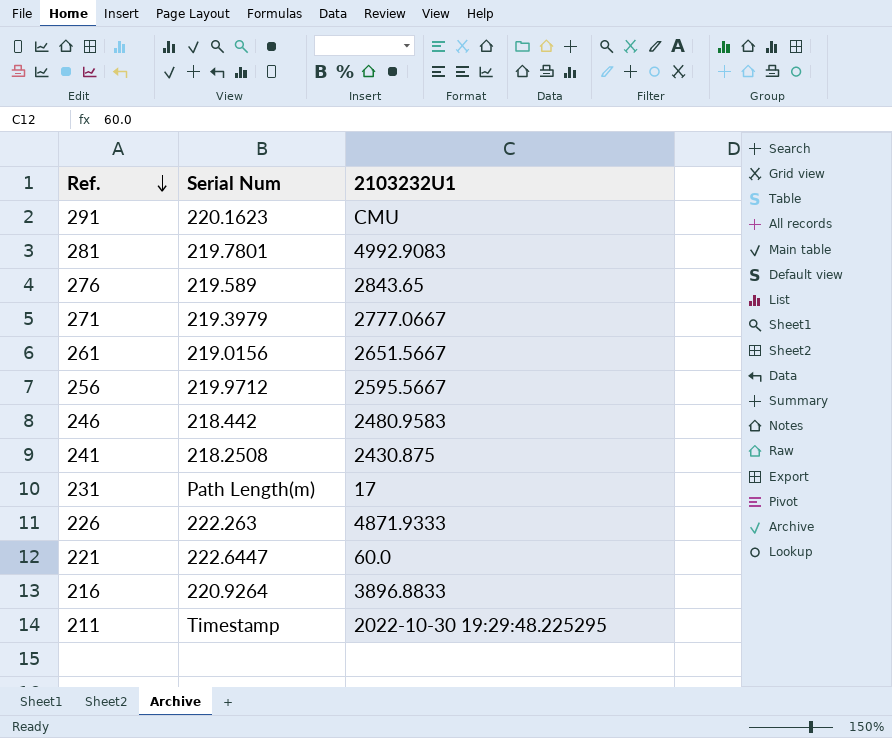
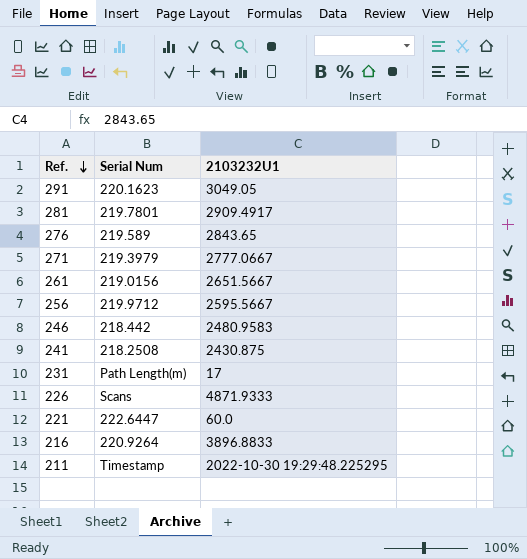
291 | 2103232U1: CMU -> 3049.05
281 | 2103232U1: 4992.9083 -> 2909.4917
226 | Serial Num: 222.263 -> Scans

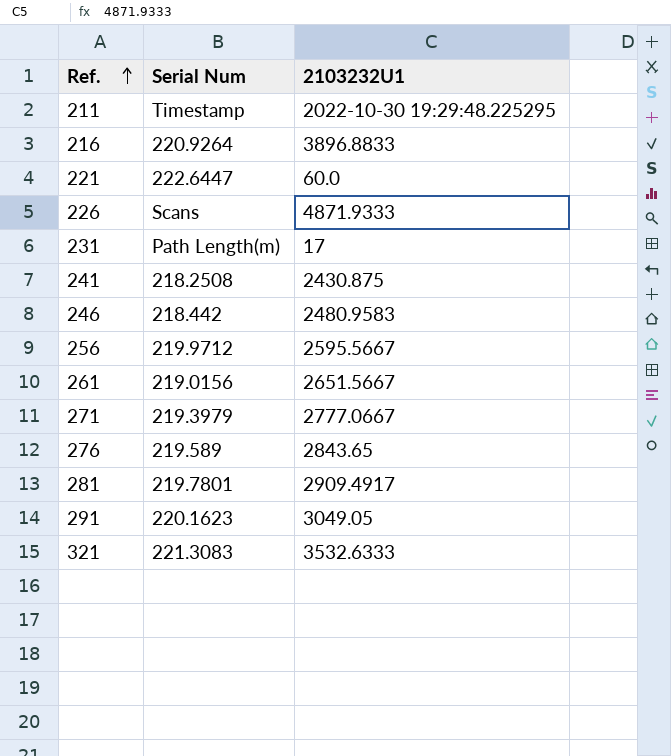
row order: Ref. descending -> Ref. ascending
row 321: none -> 221.3083 | 3532.6333

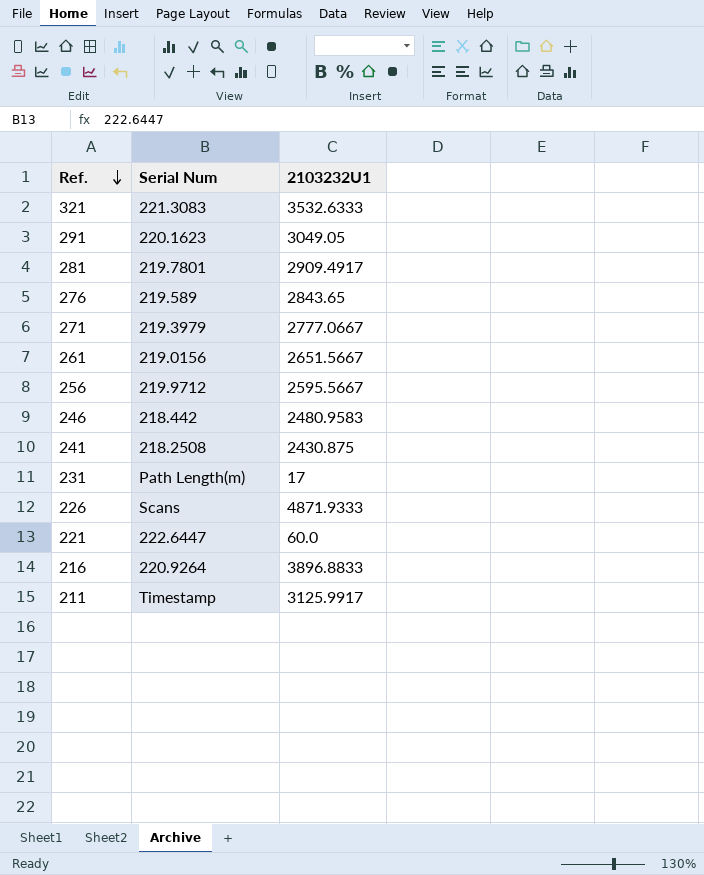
row order: Ref. ascending -> Ref. descending
211 | 2103232U1: 2022-10-30 19:29:48.225295 -> 3125.9917

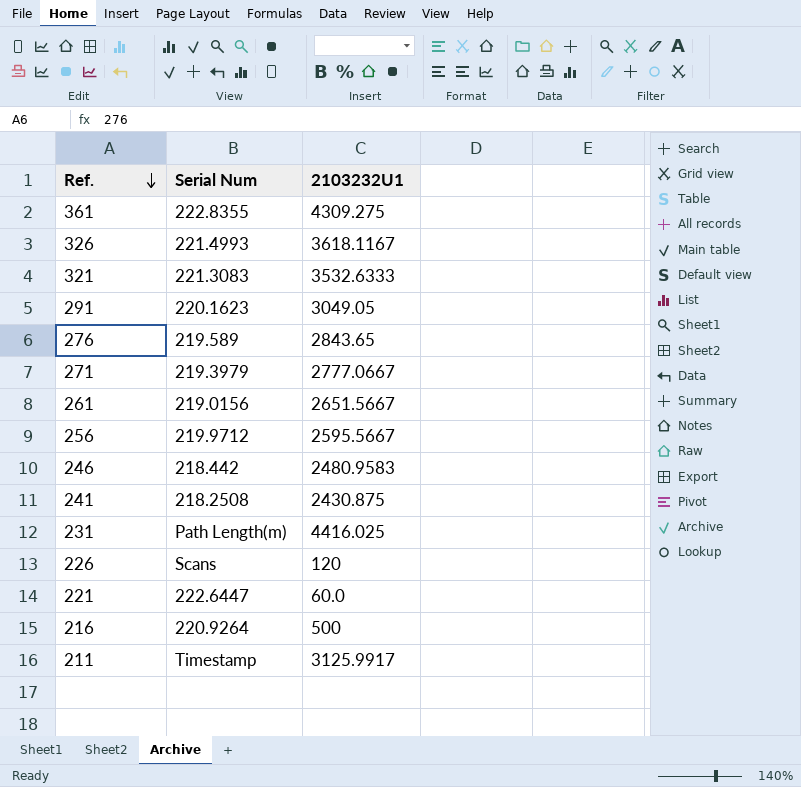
row 281: 219.7801 | 2909.4917 -> none
row 361: none -> 222.8355 | 4309.275
row 326: none -> 221.4993 | 3618.1167
231 | 2103232U1: 17 -> 4416.025
226 | 2103232U1: 4871.9333 -> 120
216 | 2103232U1: 3896.8833 -> 500

